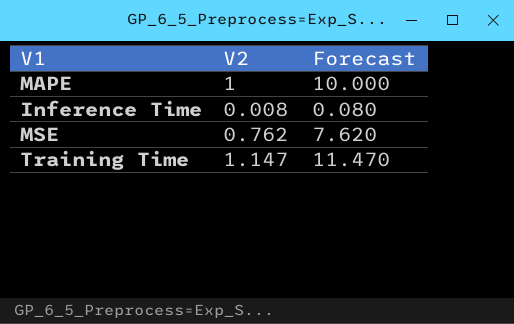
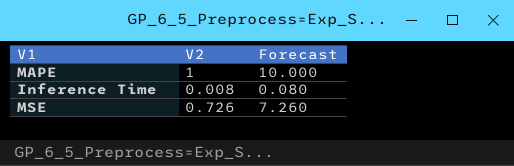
row Training Time: 1.147 | 11.470 -> none
MSE | V2: 0.762 -> 0.726
MSE | Forecast: 7.620 -> 7.260

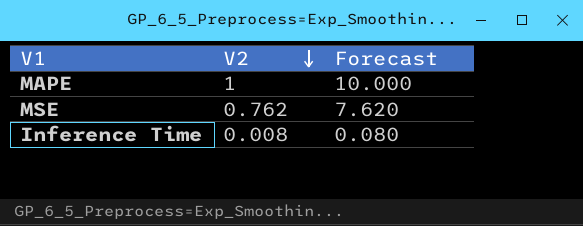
row order: none -> V2 descending
MSE | V2: 0.726 -> 0.762
MSE | Forecast: 7.260 -> 7.620

